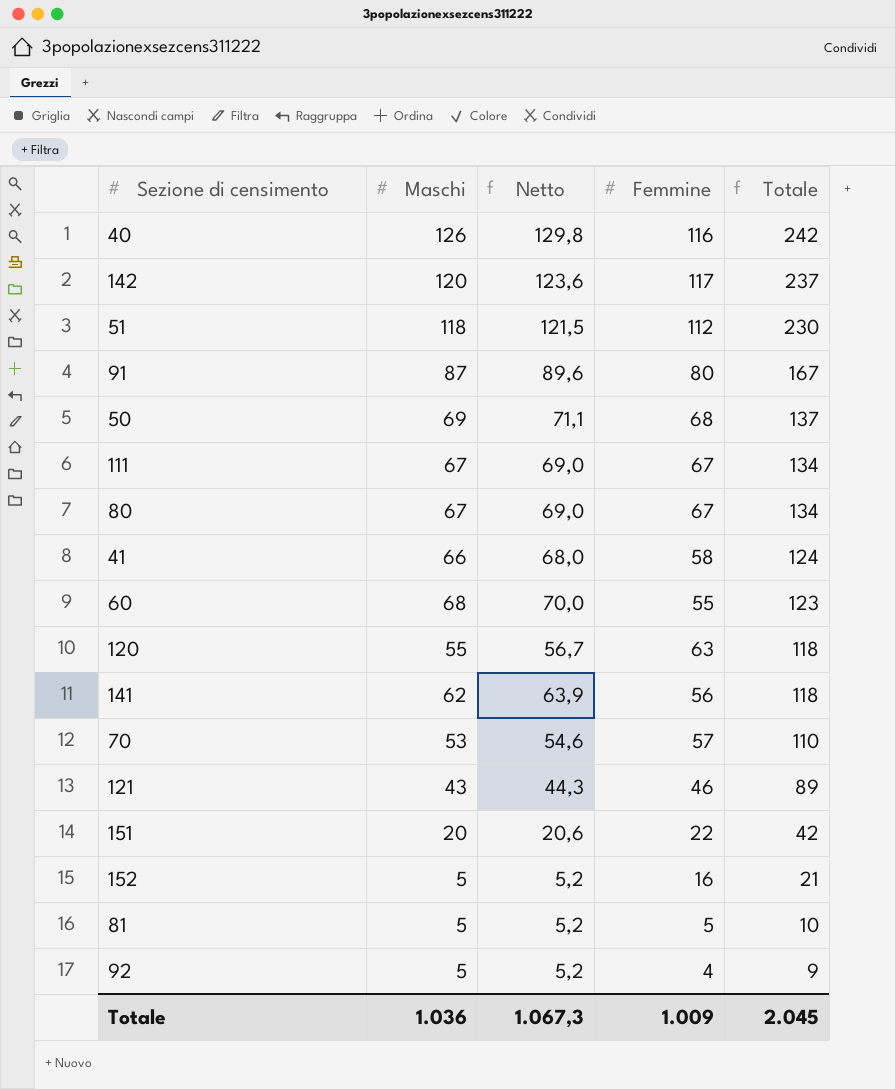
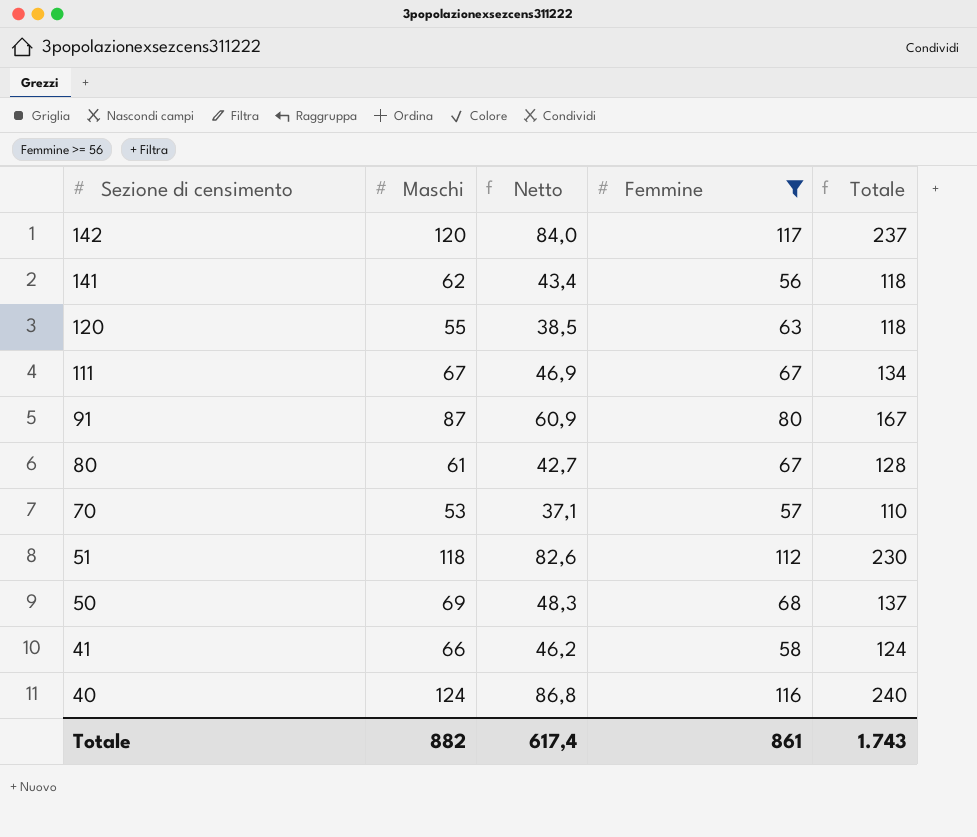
filter: none -> Femmine >= 56
row order: Totale descending -> Sezione di censimento descending
column Netto | formula: [Maschi] * 1,03 -> [Maschi] * 0,7
80 | Maschi: 67 -> 61
80 | Totale: 134 -> 128
40 | Maschi: 126 -> 124
40 | Totale: 242 -> 240
Totale | Maschi: 1.036 -> 882
Totale | Netto: 1.067,3 -> 617,4
Totale | Femmine: 1.009 -> 861
Totale | Totale: 2.045 -> 1.743

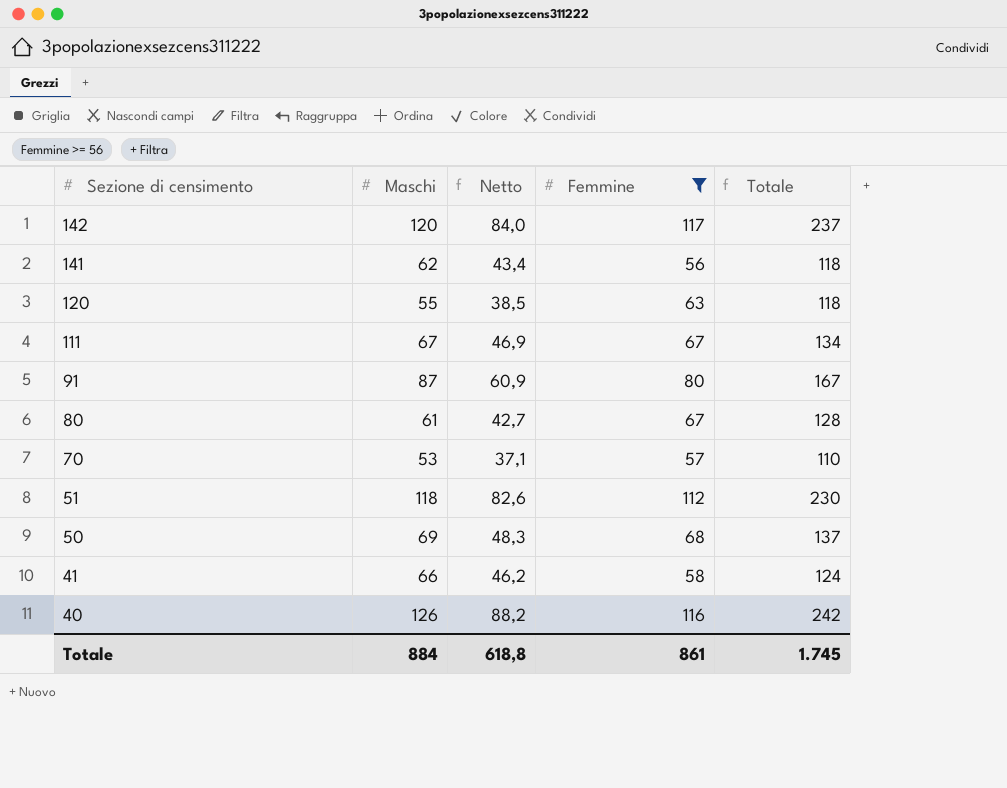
40 | Maschi: 124 -> 126
40 | Netto: 86,8 -> 88,2
40 | Totale: 240 -> 242
Totale | Maschi: 882 -> 884
Totale | Netto: 617,4 -> 618,8
Totale | Totale: 1.743 -> 1.745

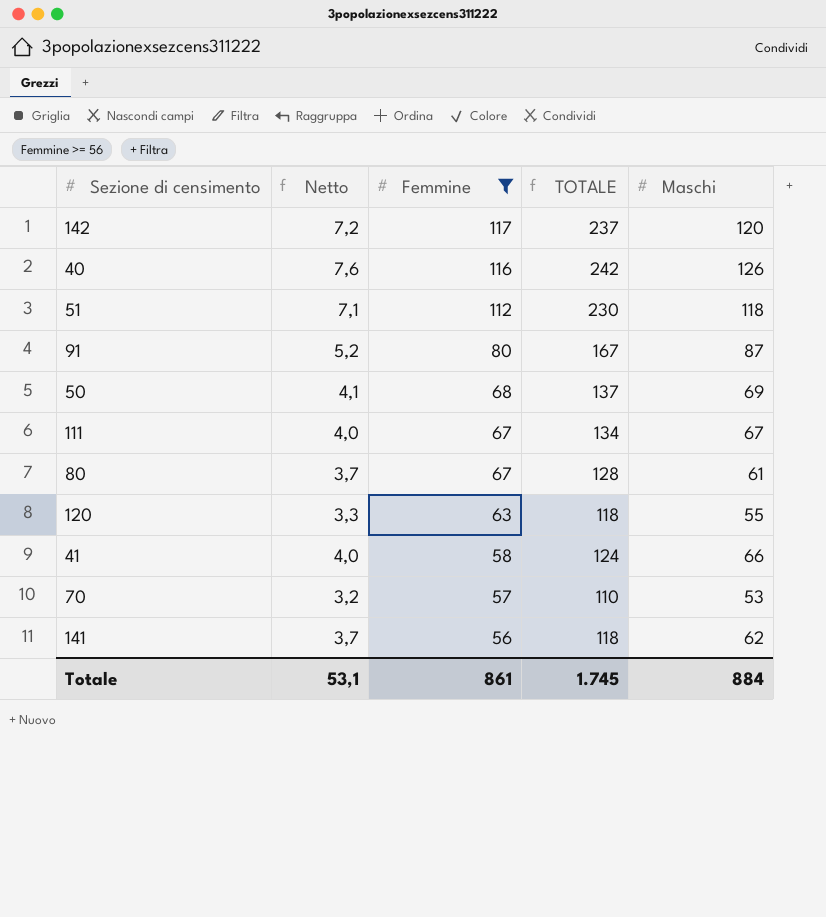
row order: Sezione di censimento descending -> Femmine descending
column Netto | formula: [Maschi] * 0,7 -> [Maschi] * 0,06
column name: Totale -> TOTALE
column Maschi | position: 2 -> 5
Totale | Netto: 618,8 -> 53,1

